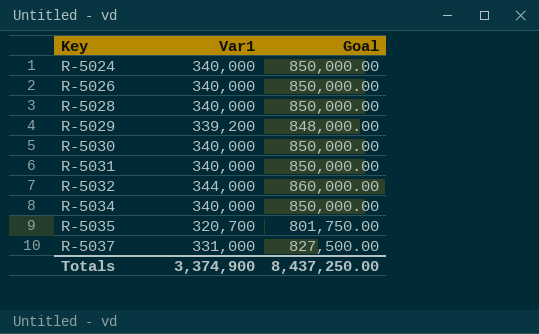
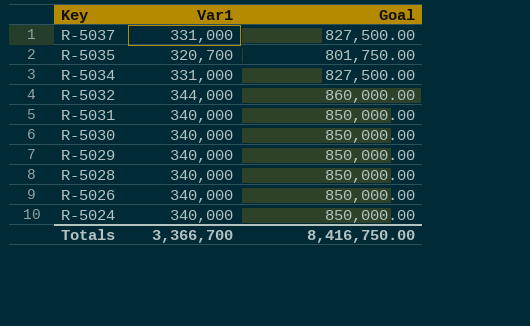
row order: Key ascending -> Key descending
R-5034 | Var1: 340,000 -> 331,000
R-5034 | Goal: 850,000.00 -> 827,500.00
R-5029 | Var1: 339,200 -> 340,000
R-5029 | Goal: 848,000.00 -> 850,000.00
Totals | Var1: 3,374,900 -> 3,366,700
Totals | Goal: 8,437,250.00 -> 8,416,750.00

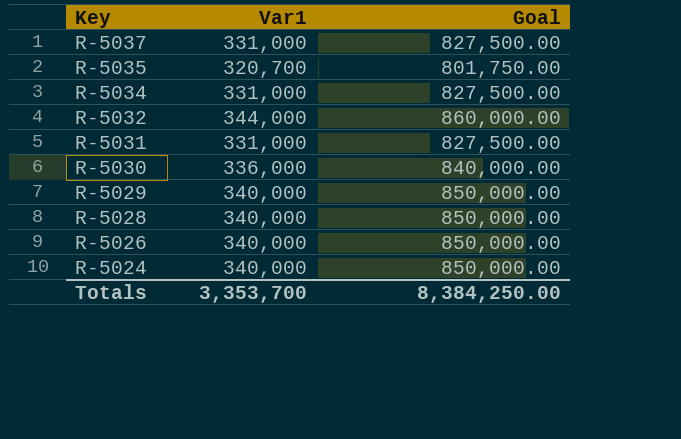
R-5031 | Var1: 340,000 -> 331,000
R-5031 | Goal: 850,000.00 -> 827,500.00
R-5030 | Var1: 340,000 -> 336,000
R-5030 | Goal: 850,000.00 -> 840,000.00
Totals | Var1: 3,366,700 -> 3,353,700
Totals | Goal: 8,416,750.00 -> 8,384,250.00

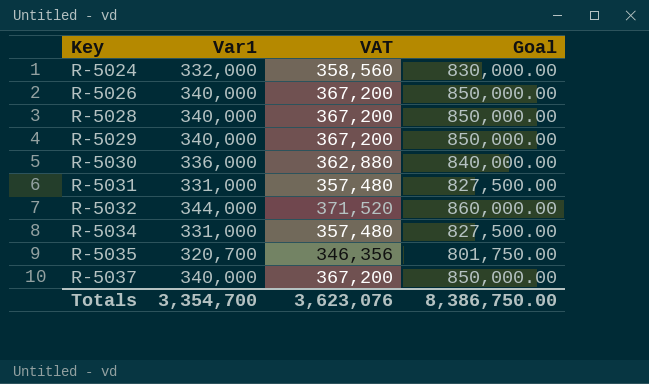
row order: Key descending -> Key ascending
column VAT | formula: none -> [Var1] * 1.08
R-5024 | Var1: 340,000 -> 332,000
R-5024 | Goal: 850,000.00 -> 830,000.00
R-5037 | Var1: 331,000 -> 340,000
R-5037 | Goal: 827,500.00 -> 850,000.00
Totals | Var1: 3,353,700 -> 3,354,700
Totals | Goal: 8,384,250.00 -> 8,386,750.00

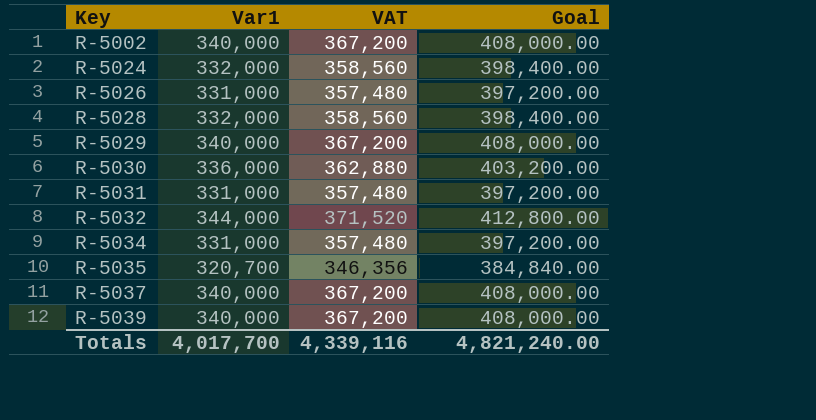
column Goal | formula: [Var1] * 2.5 -> [Var1] * 1.2
row R-5002: none -> 340,000 | 367,200 | 408,000.00
R-5026 | Var1: 340,000 -> 331,000
R-5026 | VAT: 367,200 -> 357,480
R-5028 | Var1: 340,000 -> 332,000
R-5028 | VAT: 367,200 -> 358,560
row R-5039: none -> 340,000 | 367,200 | 408,000.00
Totals | Var1: 3,354,700 -> 4,017,700
Totals | VAT: 3,623,076 -> 4,339,116
Totals | Goal: 8,386,750.00 -> 4,821,240.00

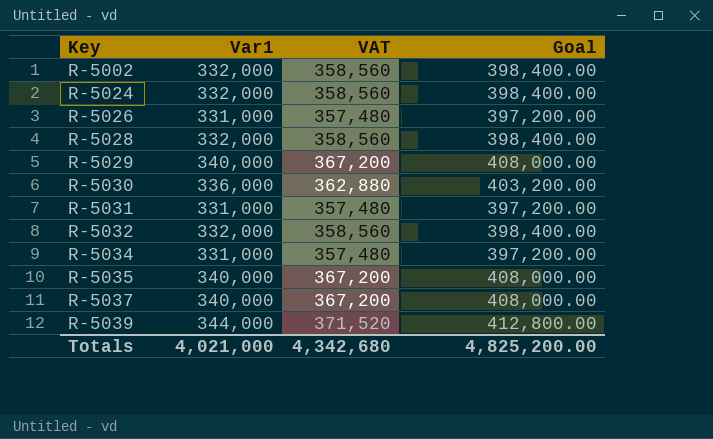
R-5002 | Var1: 340,000 -> 332,000
R-5002 | VAT: 367,200 -> 358,560
R-5002 | Goal: 408,000.00 -> 398,400.00
R-5032 | Var1: 344,000 -> 332,000
R-5032 | VAT: 371,520 -> 358,560
R-5032 | Goal: 412,800.00 -> 398,400.00
R-5035 | Var1: 320,700 -> 340,000
R-5035 | VAT: 346,356 -> 367,200
R-5035 | Goal: 384,840.00 -> 408,000.00
R-5039 | Var1: 340,000 -> 344,000
R-5039 | VAT: 367,200 -> 371,520
R-5039 | Goal: 408,000.00 -> 412,800.00
Totals | Var1: 4,017,700 -> 4,021,000
Totals | VAT: 4,339,116 -> 4,342,680
Totals | Goal: 4,821,240.00 -> 4,825,200.00

